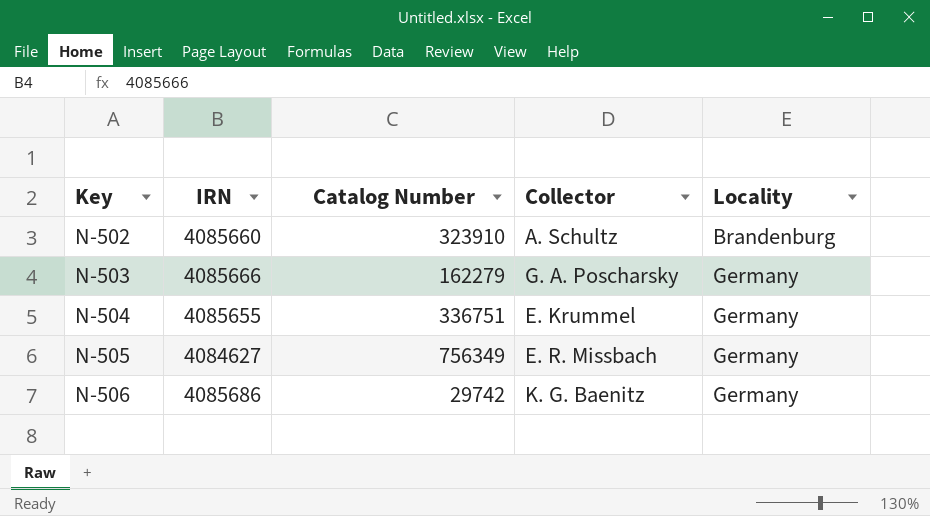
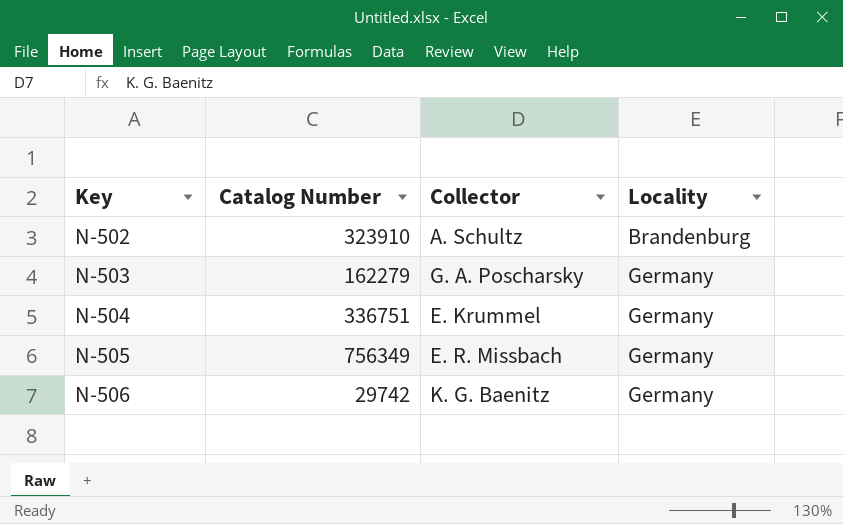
column IRN | position: 2 -> none

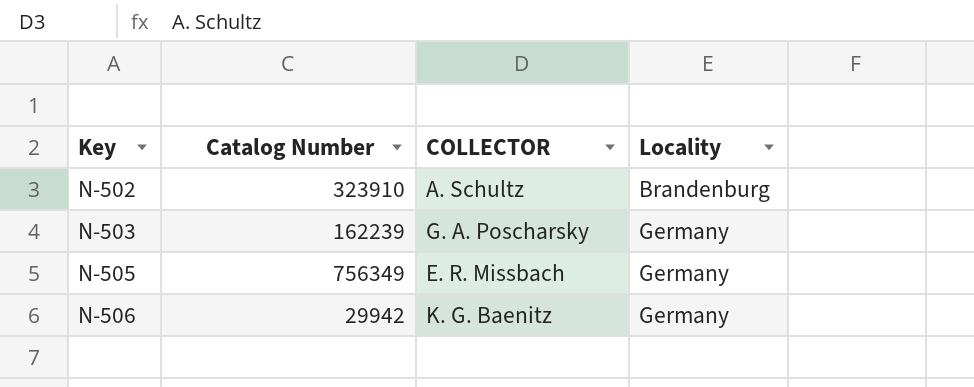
column name: Collector -> COLLECTOR
row N-504: 336751 | E. Krummel | Germany -> none
N-503 | Catalog Number: 162279 -> 162239
N-506 | Catalog Number: 29742 -> 29942

